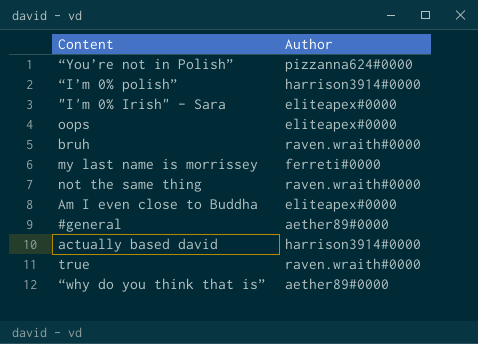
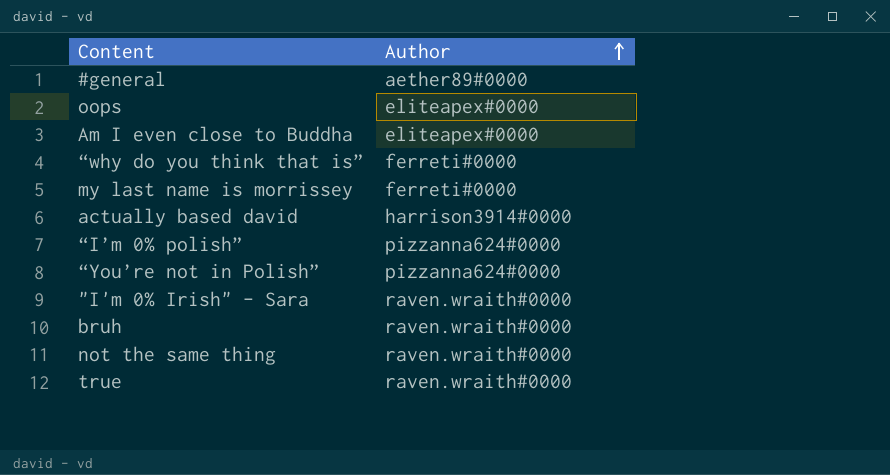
row order: none -> Author ascending
“why do you think that is” | Author: aether89#0000 -> ferreti#0000
“I’m 0% polish” | Author: harrison3914#0000 -> pizzanna624#0000
"I'm 0% Irish" - Sara | Author: eliteapex#0000 -> raven.wraith#0000

